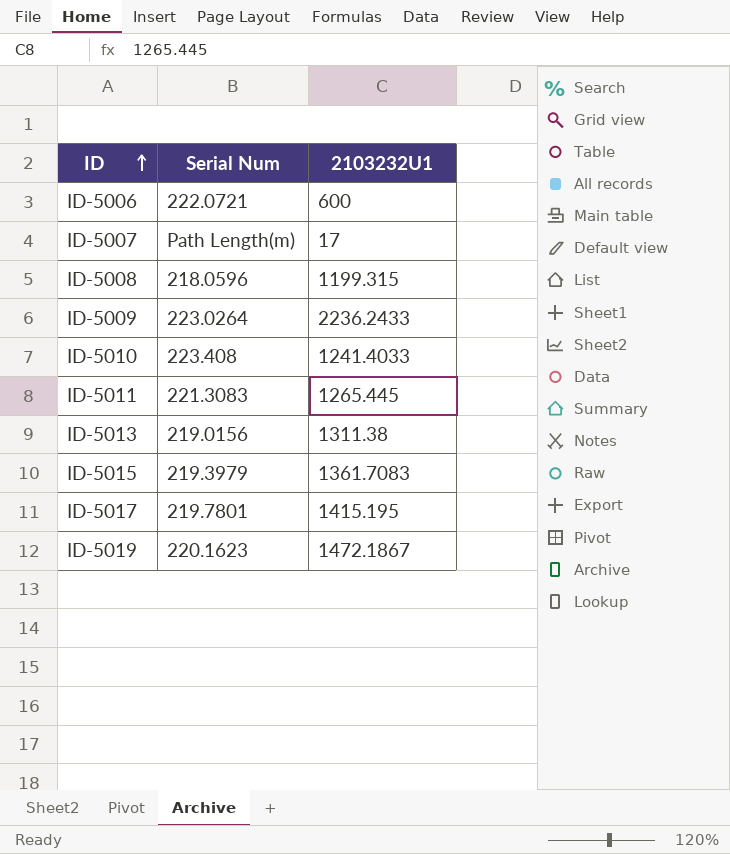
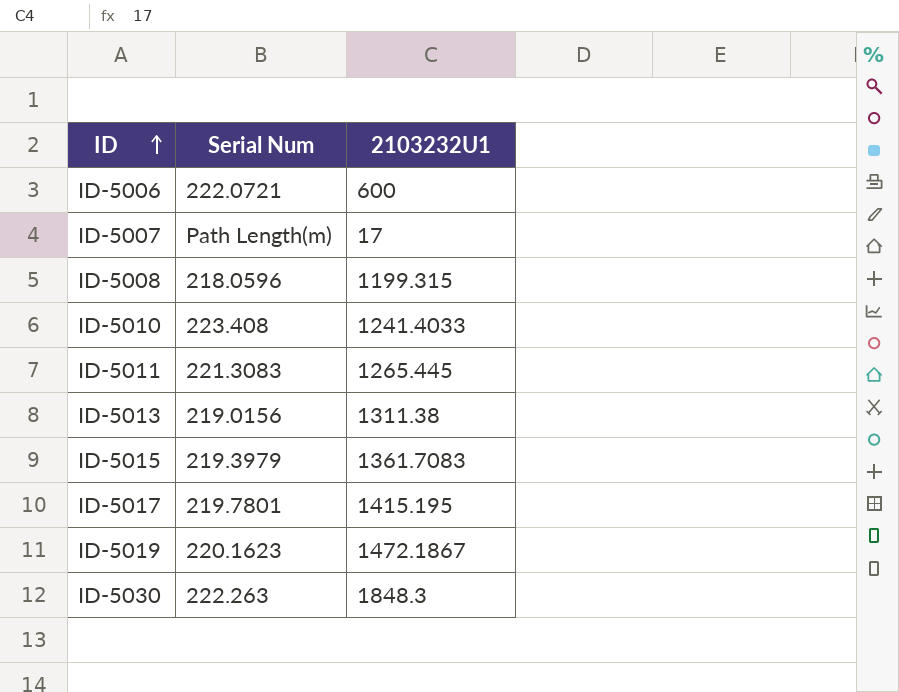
row ID-5009: 223.0264 | 2236.2433 -> none
row ID-5030: none -> 222.263 | 1848.3

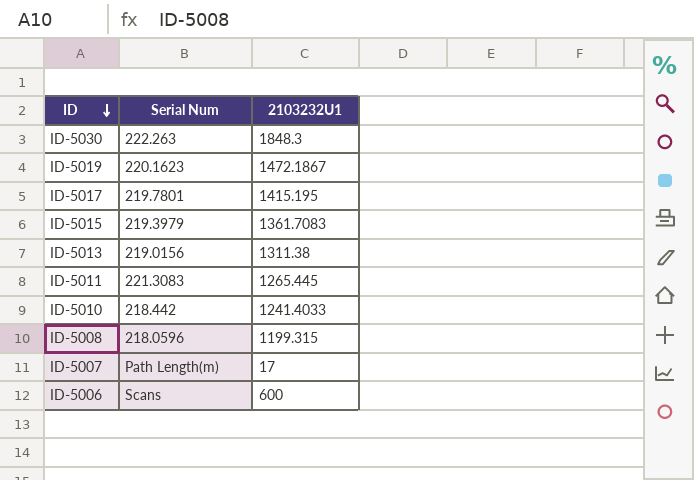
row order: ID ascending -> ID descending
ID-5010 | Serial Num: 223.408 -> 218.442
ID-5006 | Serial Num: 222.0721 -> Scans

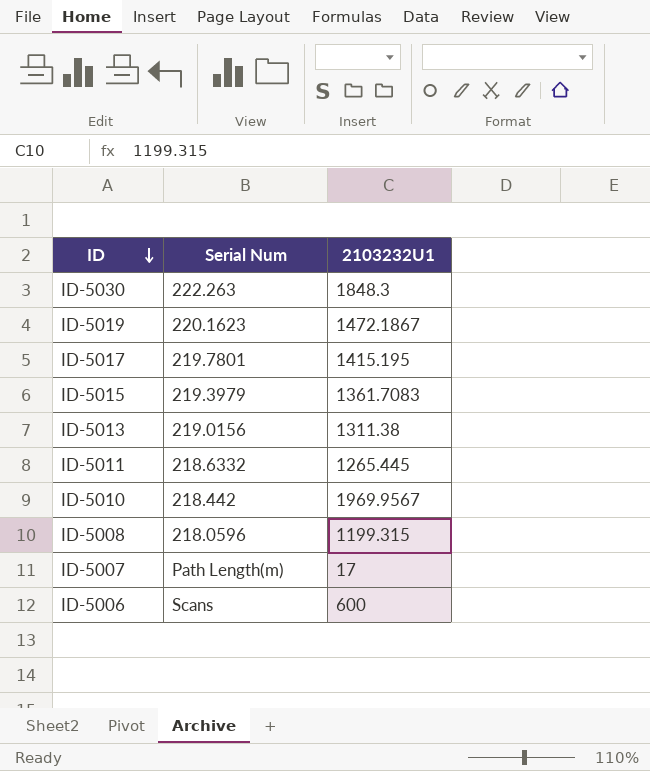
ID-5011 | Serial Num: 221.3083 -> 218.6332
ID-5010 | 2103232U1: 1241.4033 -> 1969.9567

